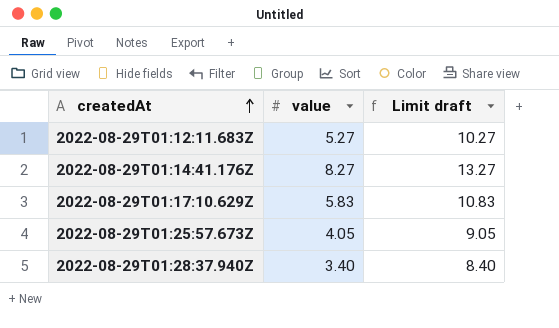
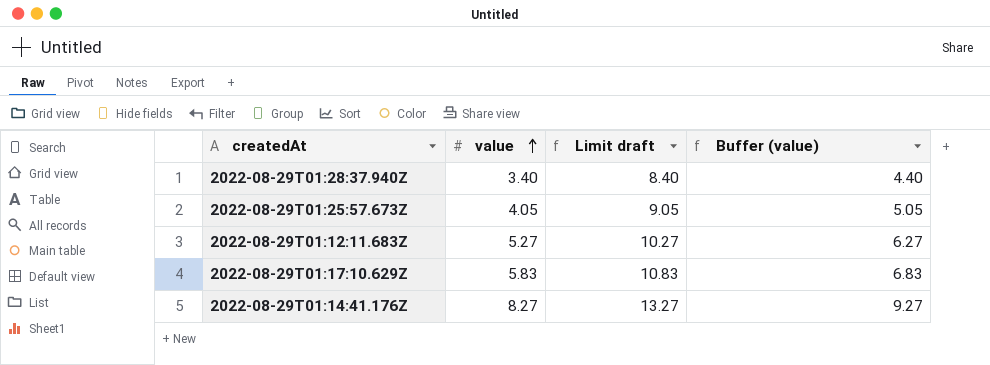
row order: createdAt ascending -> value ascending
column Buffer (value) | formula: none -> [value] + 1

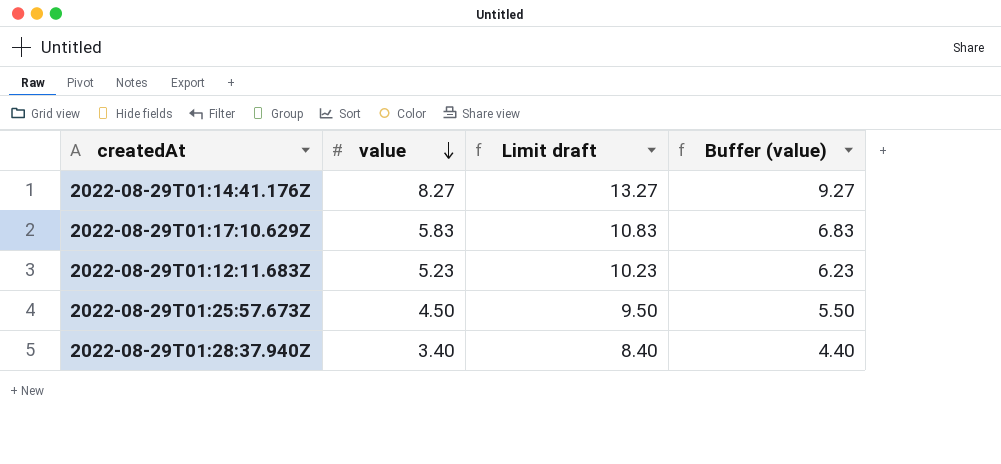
row order: value ascending -> value descending
2022-08-29T01:12:11.683Z | value: 5.27 -> 5.23
2022-08-29T01:12:11.683Z | Limit draft: 10.27 -> 10.23
2022-08-29T01:12:11.683Z | Buffer (value): 6.27 -> 6.23
2022-08-29T01:25:57.673Z | value: 4.05 -> 4.50
2022-08-29T01:25:57.673Z | Limit draft: 9.05 -> 9.50
2022-08-29T01:25:57.673Z | Buffer (value): 5.05 -> 5.50

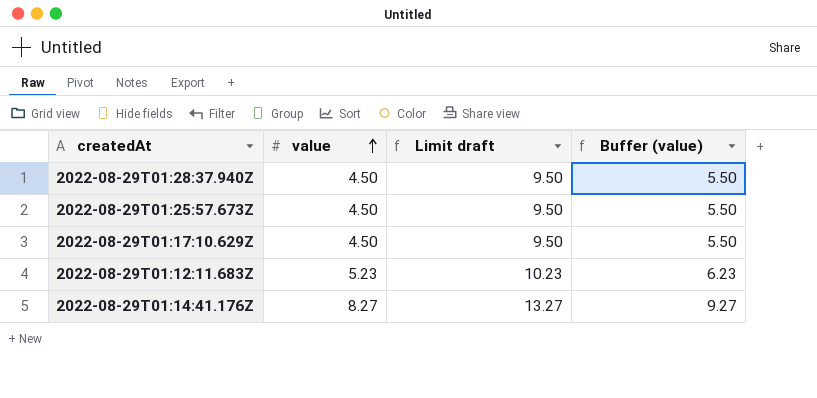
row order: value descending -> value ascending
2022-08-29T01:28:37.940Z | value: 3.40 -> 4.50
2022-08-29T01:28:37.940Z | Limit draft: 8.40 -> 9.50
2022-08-29T01:28:37.940Z | Buffer (value): 4.40 -> 5.50
2022-08-29T01:17:10.629Z | value: 5.83 -> 4.50
2022-08-29T01:17:10.629Z | Limit draft: 10.83 -> 9.50
2022-08-29T01:17:10.629Z | Buffer (value): 6.83 -> 5.50

